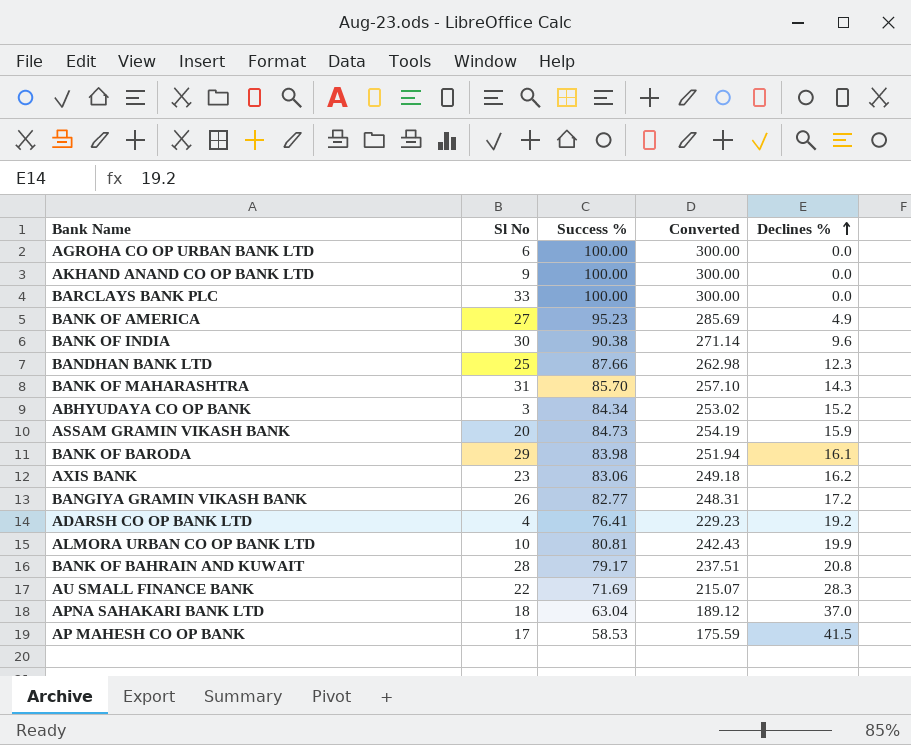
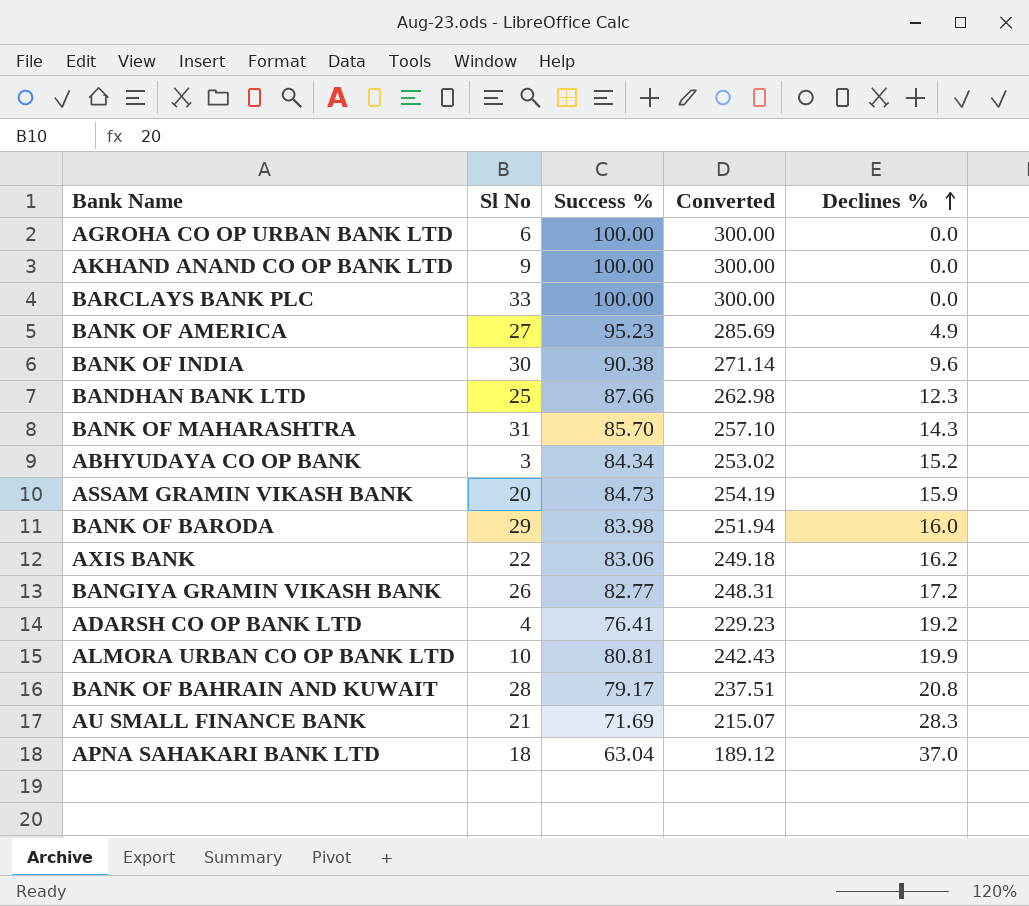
row AP MAHESH CO OP BANK: 17 | 58.53 | 175.59 | 41.5 -> none
BANK OF BARODA | Declines %: 16.1 -> 16.0
AXIS BANK | Sl No: 23 -> 22
AU SMALL FINANCE BANK | Sl No: 22 -> 21

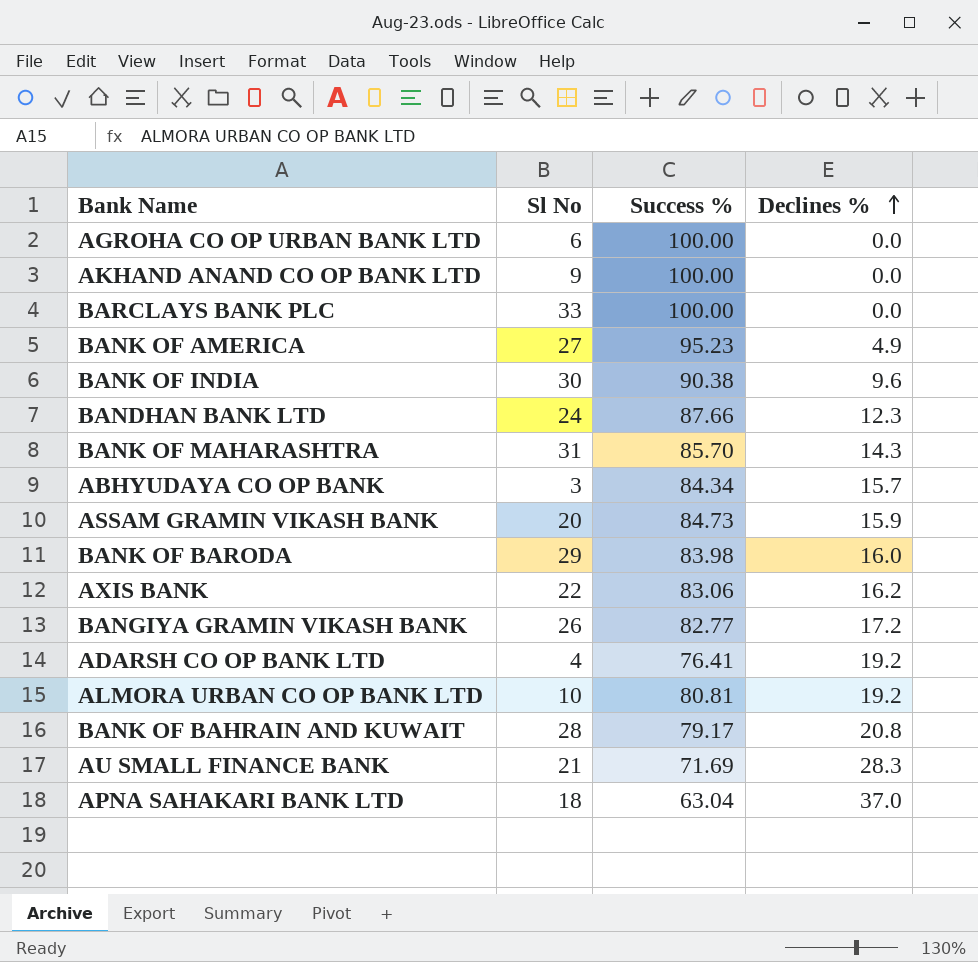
column Converted | formula: [Success %] * 3 -> none
BANDHAN BANK LTD | Sl No: 25 -> 24
ABHYUDAYA CO OP BANK | Declines %: 15.2 -> 15.7
ALMORA URBAN CO OP BANK LTD | Declines %: 19.9 -> 19.2

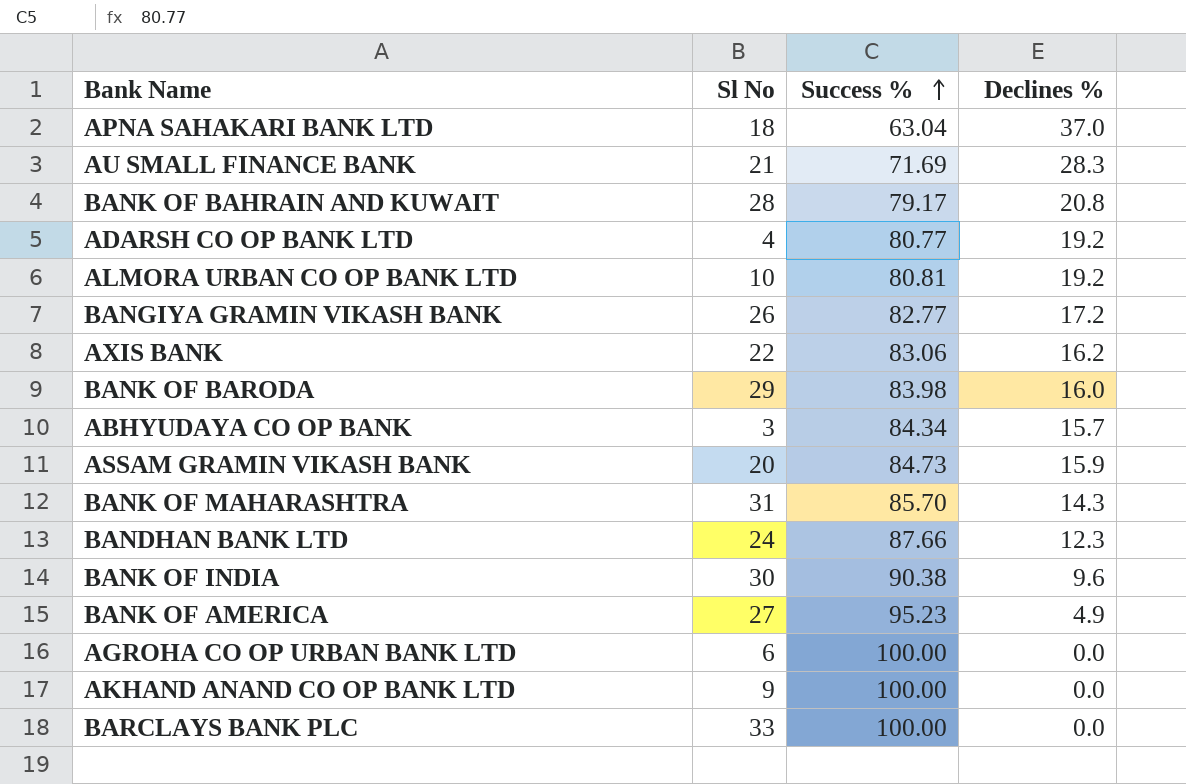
row order: Declines % ascending -> Success % ascending
ADARSH CO OP BANK LTD | Success %: 76.41 -> 80.77

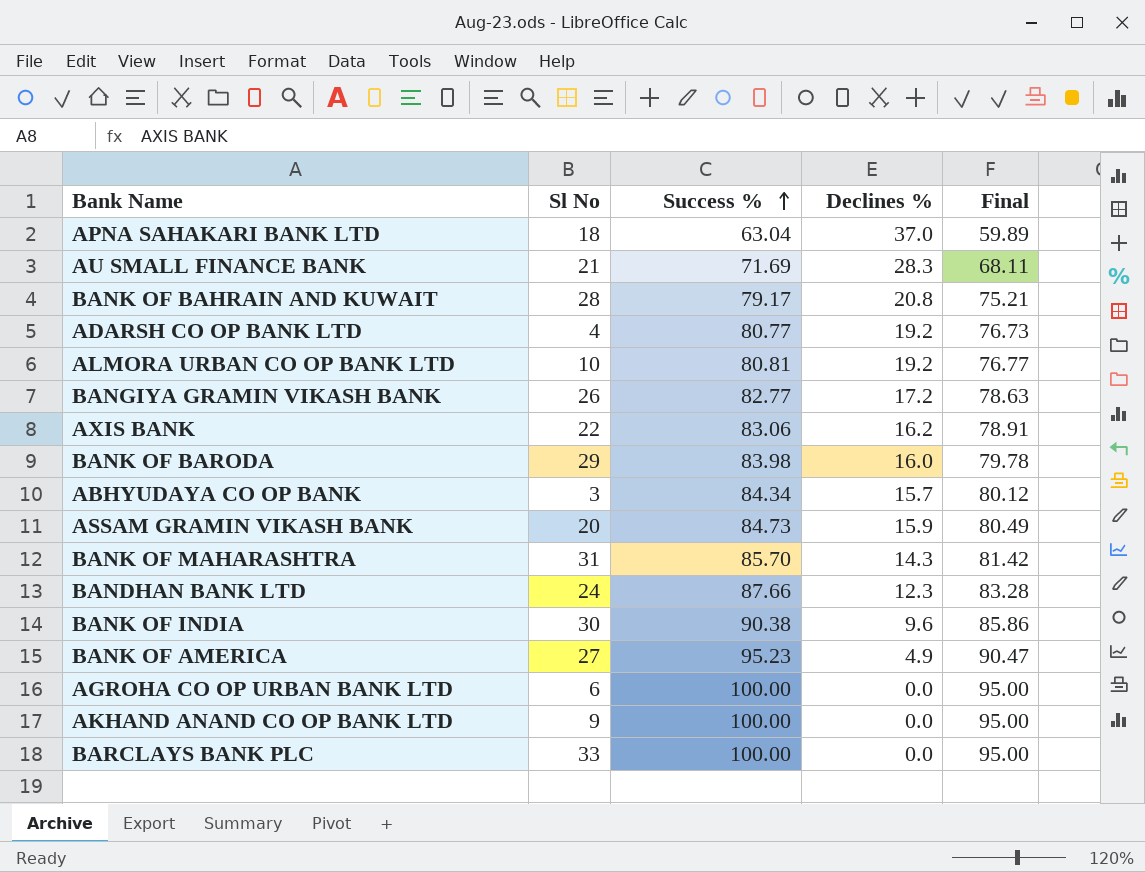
column Final | formula: none -> [Success %] * 0.95

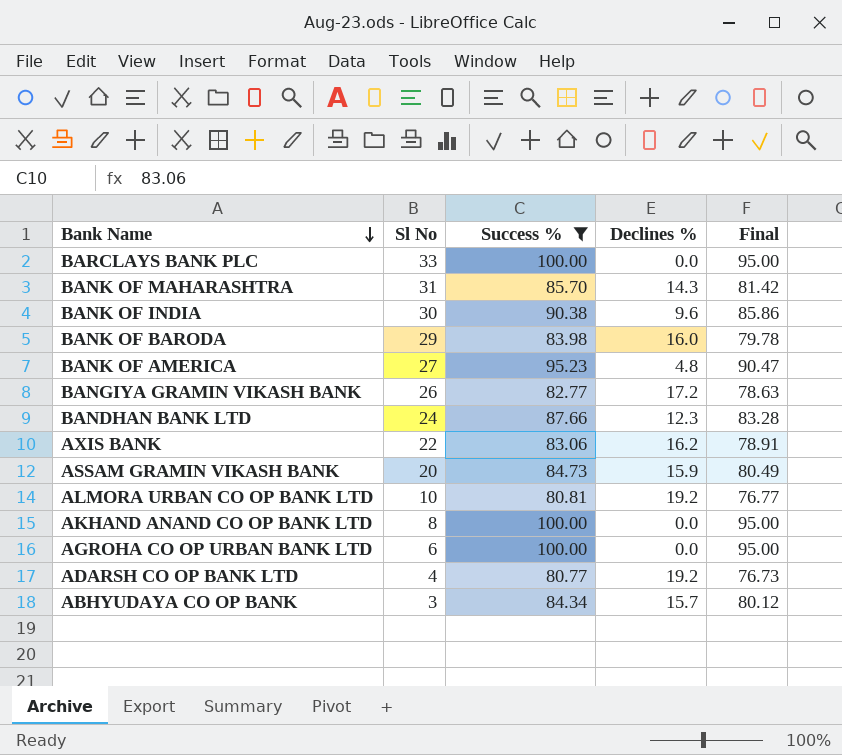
filter: none -> Success % >= 80.77
row order: Success % ascending -> Bank Name descending
BANK OF AMERICA | Declines %: 4.9 -> 4.8
AKHAND ANAND CO OP BANK LTD | Sl No: 9 -> 8

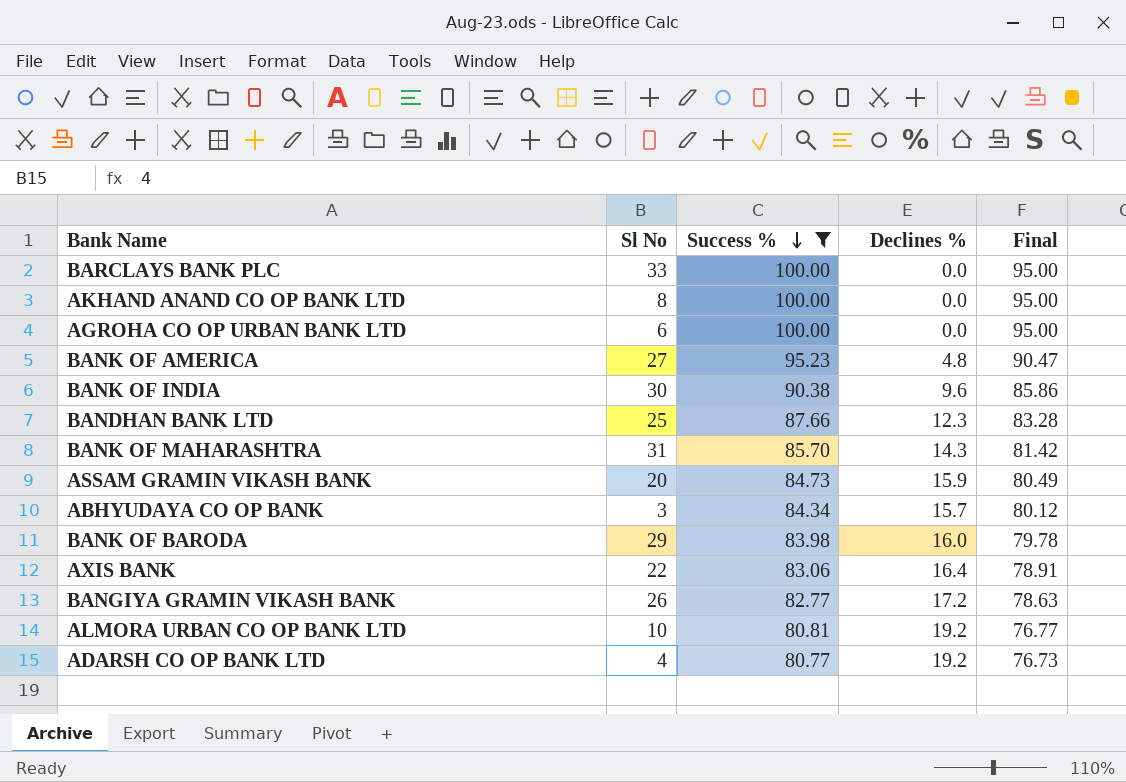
row order: Bank Name descending -> Success % descending
BANDHAN BANK LTD | Sl No: 24 -> 25
AXIS BANK | Declines %: 16.2 -> 16.4

